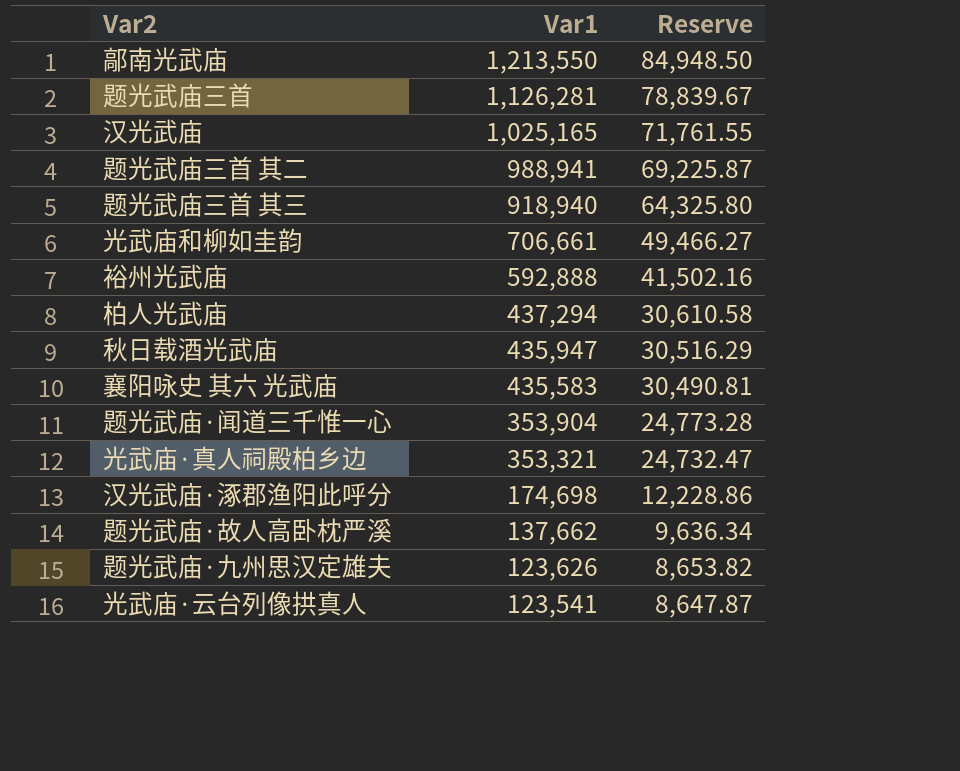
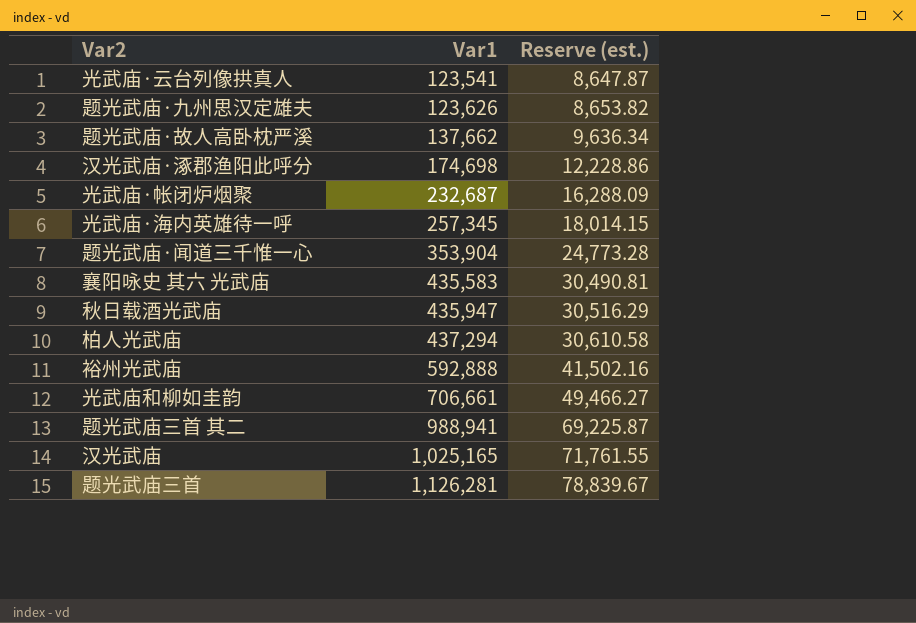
row order: Var1 descending -> Var1 ascending
column name: Reserve -> Reserve (est.)
row 鄗南光武庙: 1,213,550 | 84,948.50 -> none
row 题光武庙三首 其三: 918,940 | 64,325.80 -> none
row 光武庙·真人祠殿柏乡边: 353,321 | 24,732.47 -> none
row 光武庙·帐闭炉烟聚: none -> 232,687 | 16,288.09
row 光武庙·海内英雄待一呼: none -> 257,345 | 18,014.15

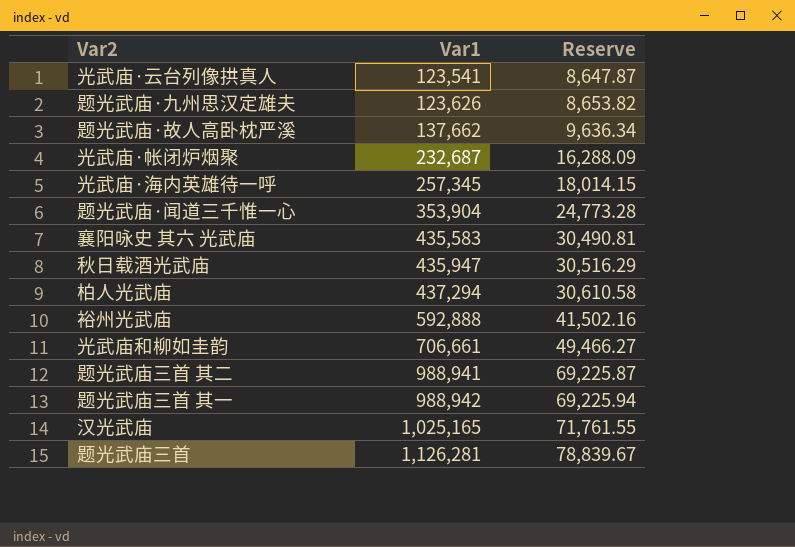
column name: Reserve (est.) -> Reserve
row 汉光武庙·涿郡渔阳此呼分: 174,698 | 12,228.86 -> none
row 题光武庙三首 其一: none -> 988,942 | 69,225.94

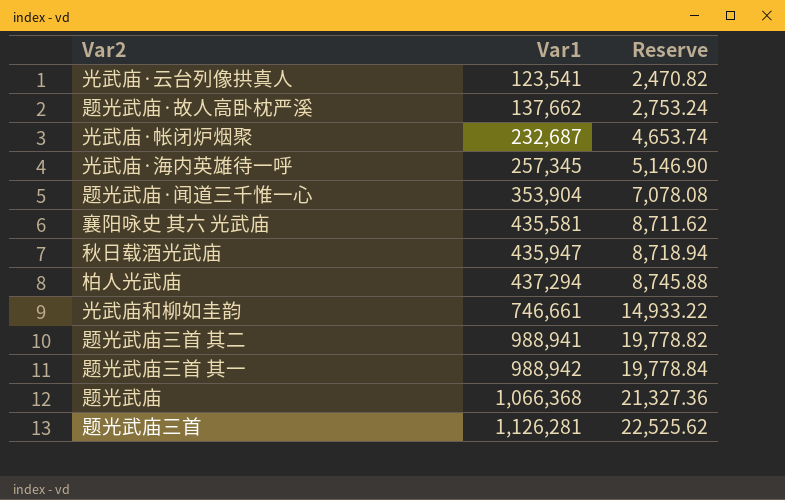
column Reserve | formula: [Var1] * 0.07 -> [Var1] * 0.02
row 题光武庙·九州思汉定雄夫: 123,626 | 8,653.82 -> none
row 裕州光武庙: 592,888 | 41,502.16 -> none
row 汉光武庙: 1,025,165 | 71,761.55 -> none
襄阳咏史 其六 光武庙 | Var1: 435,583 -> 435,581
光武庙和柳如圭韵 | Var1: 706,661 -> 746,661
row 题光武庙: none -> 1,066,368 | 21,327.36

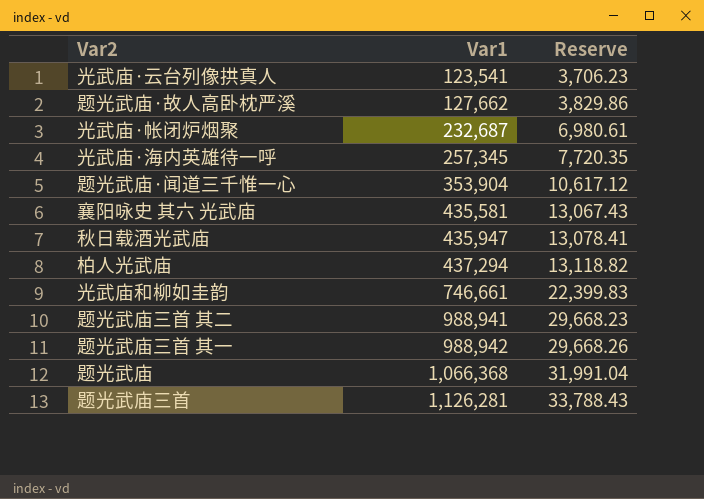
column Reserve | formula: [Var1] * 0.02 -> [Var1] * 0.03
题光武庙·故人高卧枕严溪 | Var1: 137,662 -> 127,662

